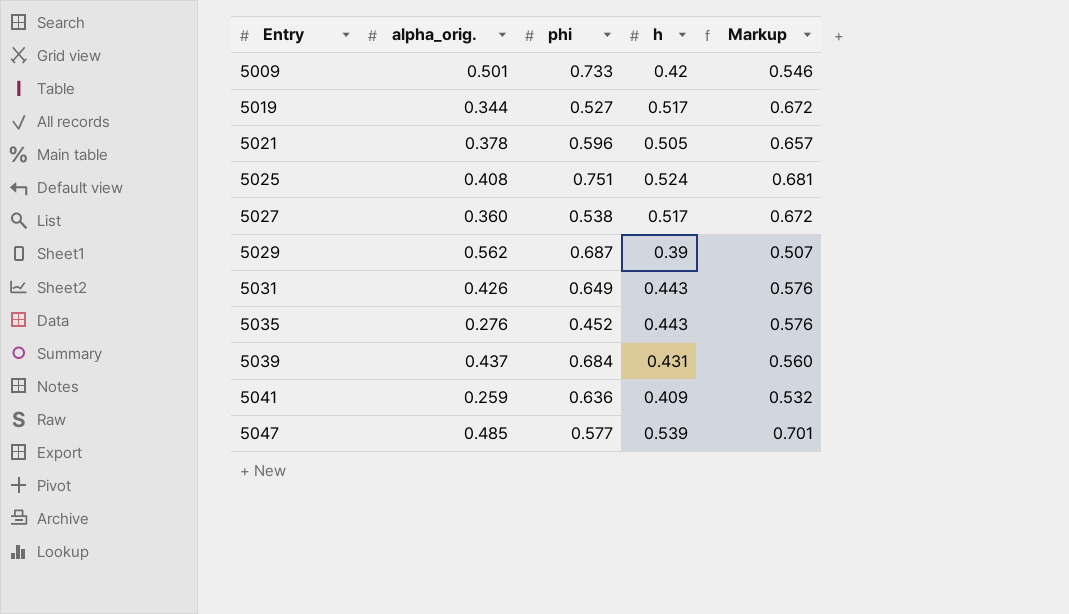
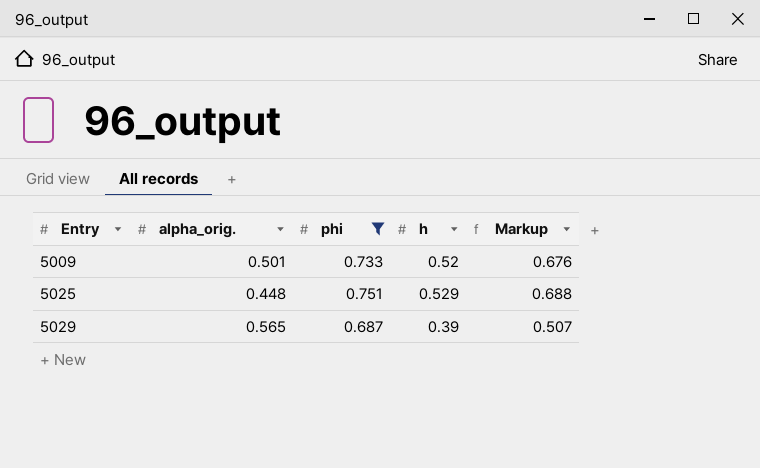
filter: none -> phi >= 0.687
5009 | h: 0.42 -> 0.52
5009 | Markup: 0.546 -> 0.676
5025 | alpha_orig.: 0.408 -> 0.448
5025 | h: 0.524 -> 0.529
5025 | Markup: 0.681 -> 0.688
5029 | alpha_orig.: 0.562 -> 0.565

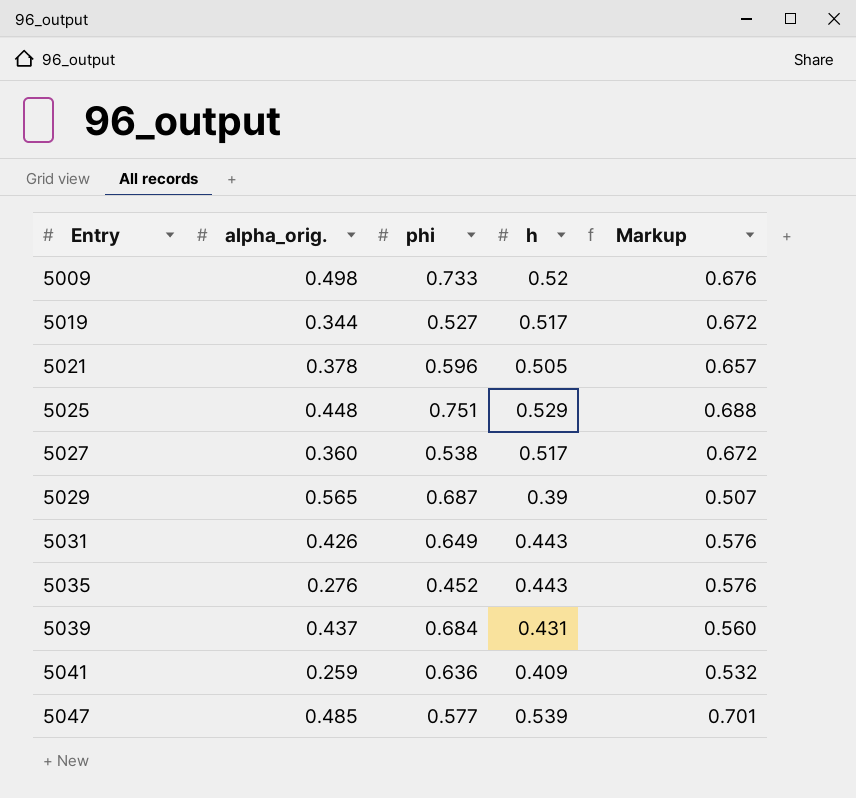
filter: phi >= 0.687 -> none
5009 | alpha_orig.: 0.501 -> 0.498

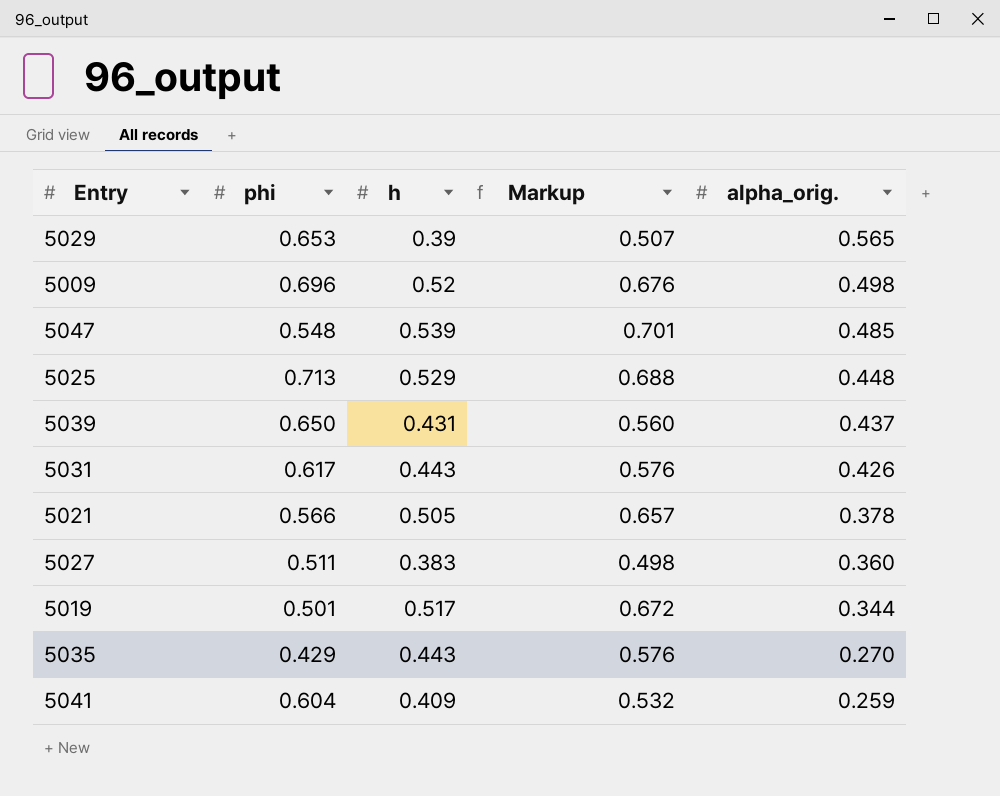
row order: Entry ascending -> alpha_orig. descending
column alpha_orig. | position: 2 -> 5
5029 | phi: 0.687 -> 0.653
5009 | phi: 0.733 -> 0.696
5047 | phi: 0.577 -> 0.548
5025 | phi: 0.751 -> 0.713
5039 | phi: 0.684 -> 0.650
5031 | phi: 0.649 -> 0.617
5021 | phi: 0.596 -> 0.566
5027 | phi: 0.538 -> 0.511
5027 | h: 0.517 -> 0.383
5027 | Markup: 0.672 -> 0.498
5019 | phi: 0.527 -> 0.501
5035 | phi: 0.452 -> 0.429
5035 | alpha_orig.: 0.276 -> 0.270
5041 | phi: 0.636 -> 0.604

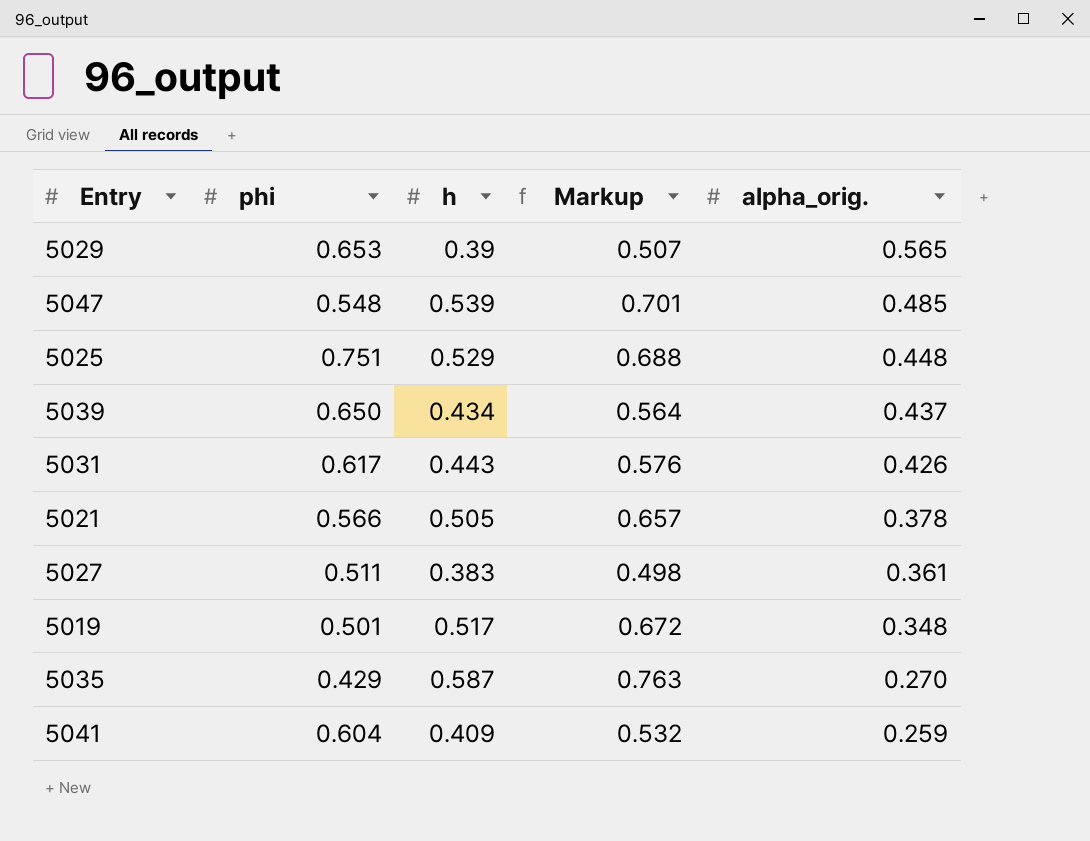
row 5009: 0.696 | 0.52 | 0.676 | 0.498 -> none
5025 | phi: 0.713 -> 0.751
5039 | h: 0.431 -> 0.434
5039 | Markup: 0.560 -> 0.564
5027 | alpha_orig.: 0.360 -> 0.361
5019 | alpha_orig.: 0.344 -> 0.348
5035 | h: 0.443 -> 0.587
5035 | Markup: 0.576 -> 0.763

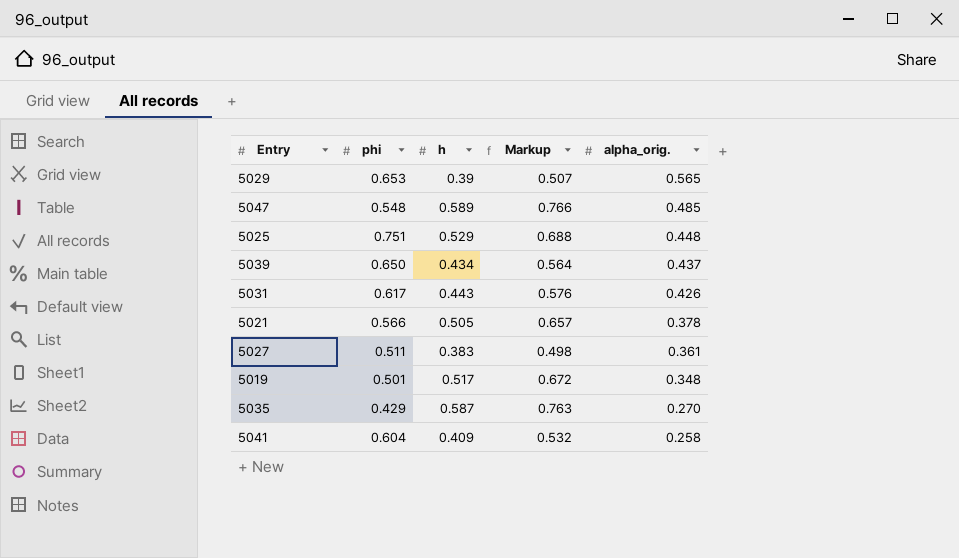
5047 | h: 0.539 -> 0.589
5047 | Markup: 0.701 -> 0.766
5041 | alpha_orig.: 0.259 -> 0.258

